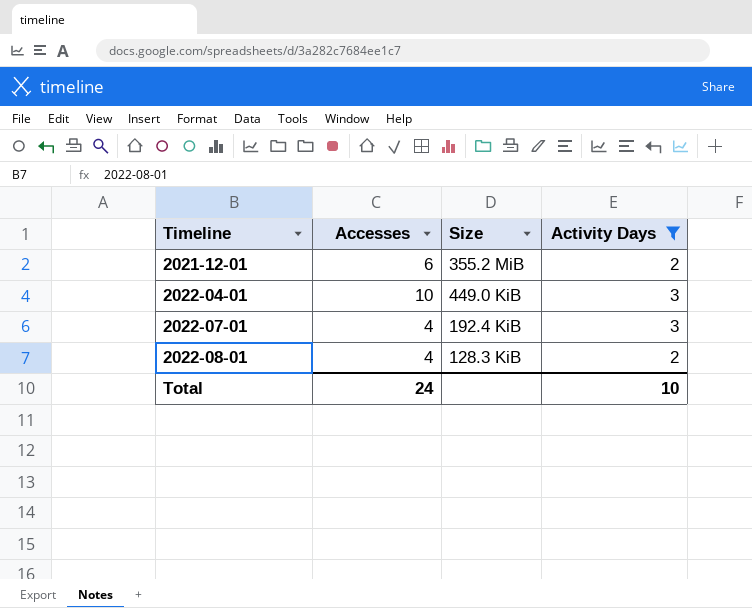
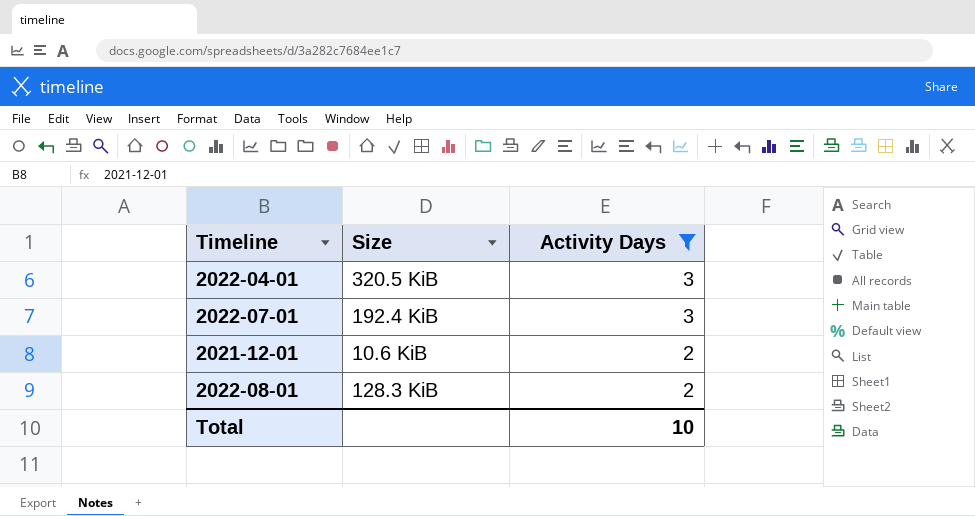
row order: Timeline ascending -> Activity Days descending
column Accesses | position: 2 -> none
2022-04-01 | Size: 449.0 KiB -> 320.5 KiB
2021-12-01 | Size: 355.2 MiB -> 10.6 KiB

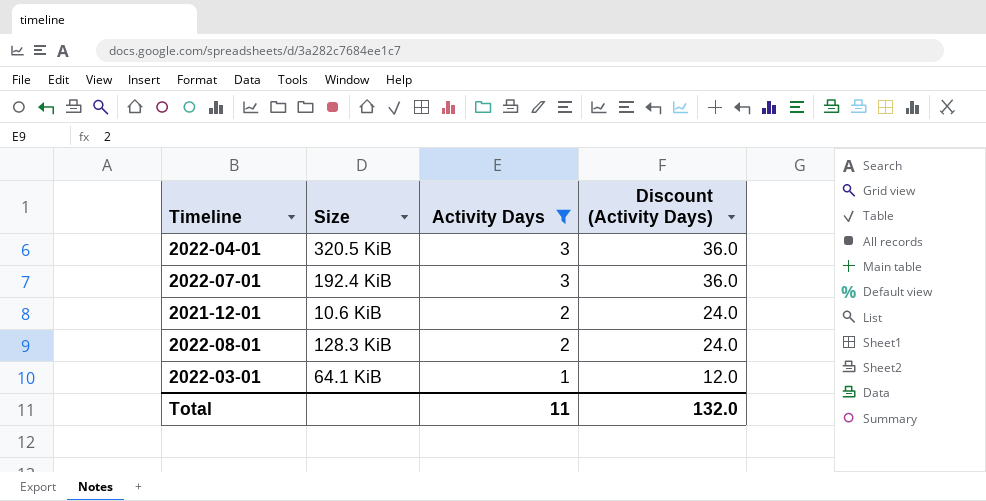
column Discount (Activity Days) | formula: none -> [Activity Days] * 12
row 2022-03-01: none -> 64.1 KiB | 1 | 12.0
Total | Activity Days: 10 -> 11

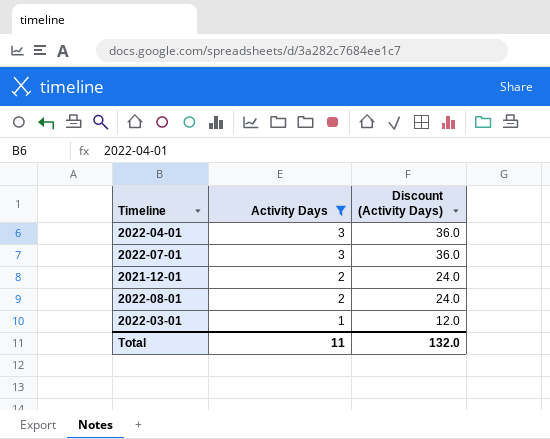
column Size | position: 2 -> none

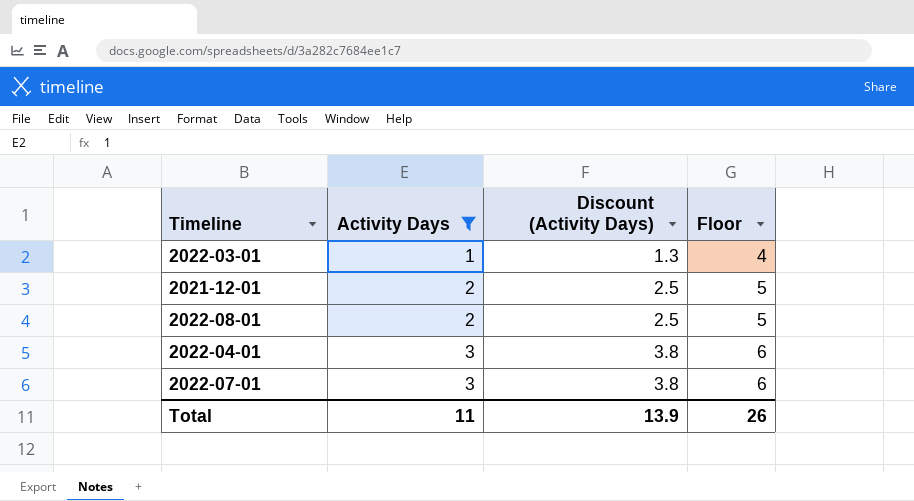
row order: Activity Days descending -> Activity Days ascending
column Discount (Activity Days) | formula: [Activity Days] * 12 -> [Activity Days] * 1.25
column Floor | formula: none -> [Activity Days] + 3
Total | Discount (Activity Days): 132.0 -> 13.9

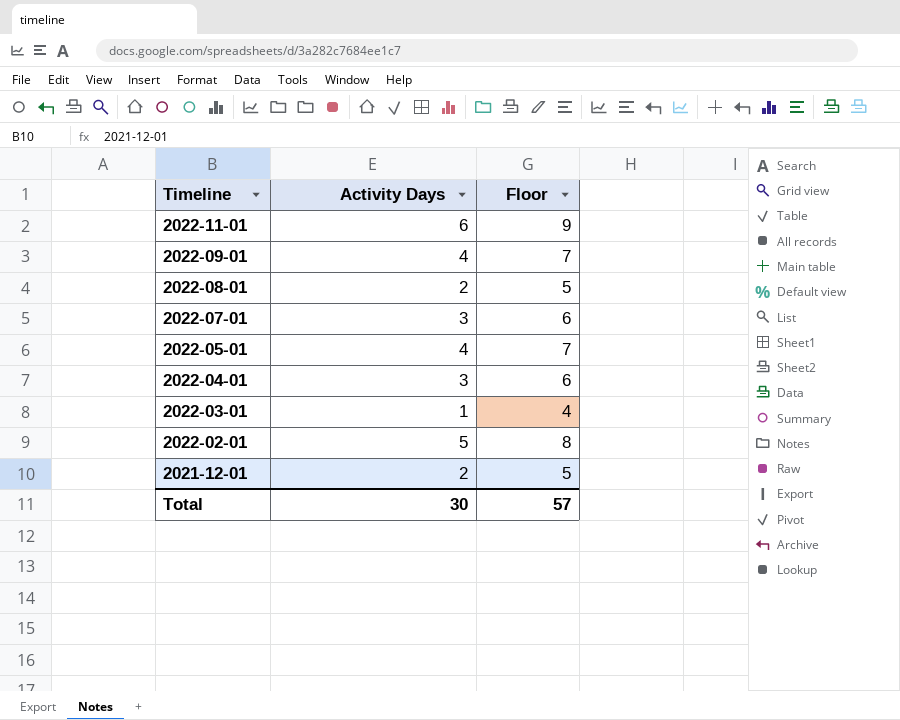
filter: Activity Days <= 3 -> none
row order: Activity Days ascending -> Timeline descending
column Discount (Activity Days) | formula: [Activity Days] * 1.25 -> none
Total | Activity Days: 11 -> 30
Total | Floor: 26 -> 57

